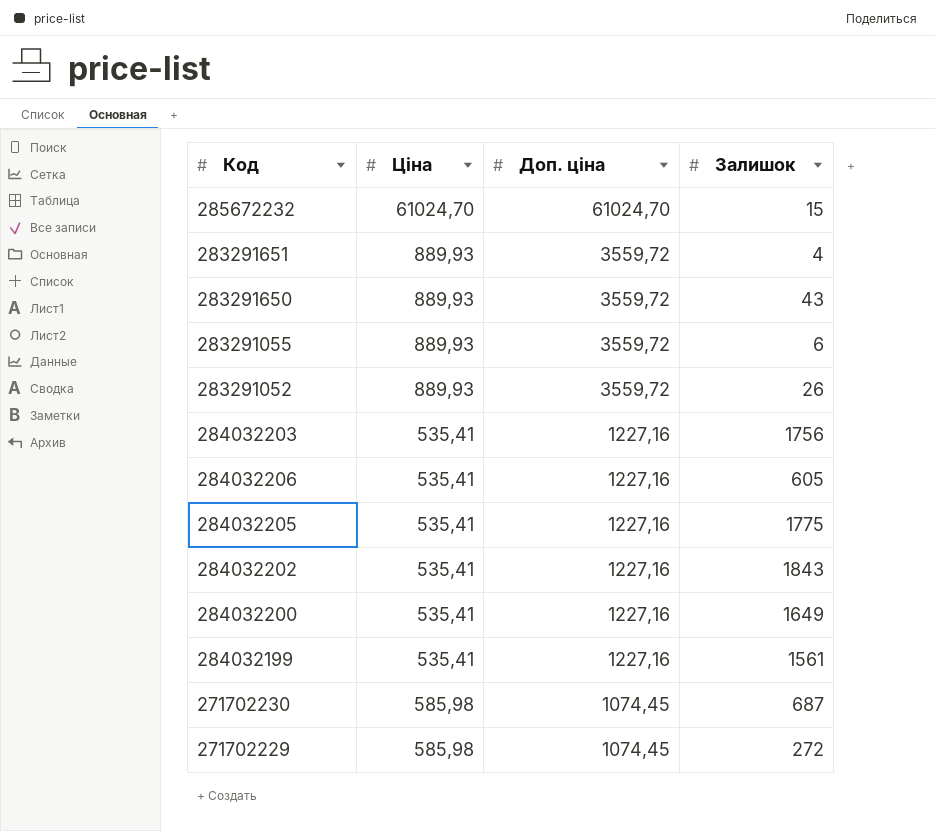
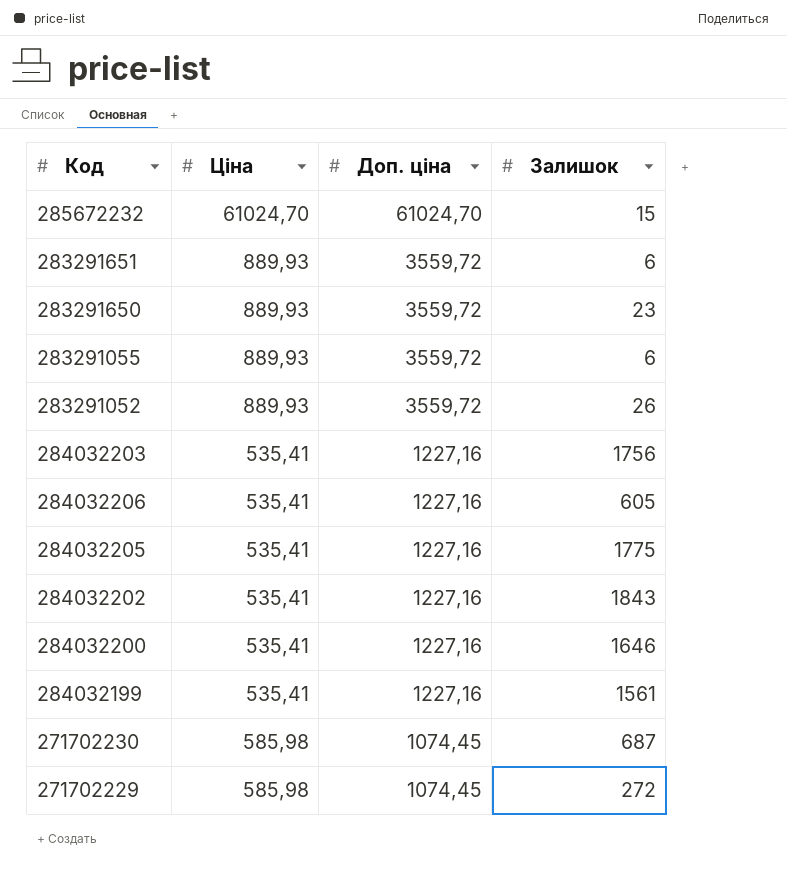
283291651 | Залишок: 4 -> 6
283291650 | Залишок: 43 -> 23
284032200 | Залишок: 1649 -> 1646

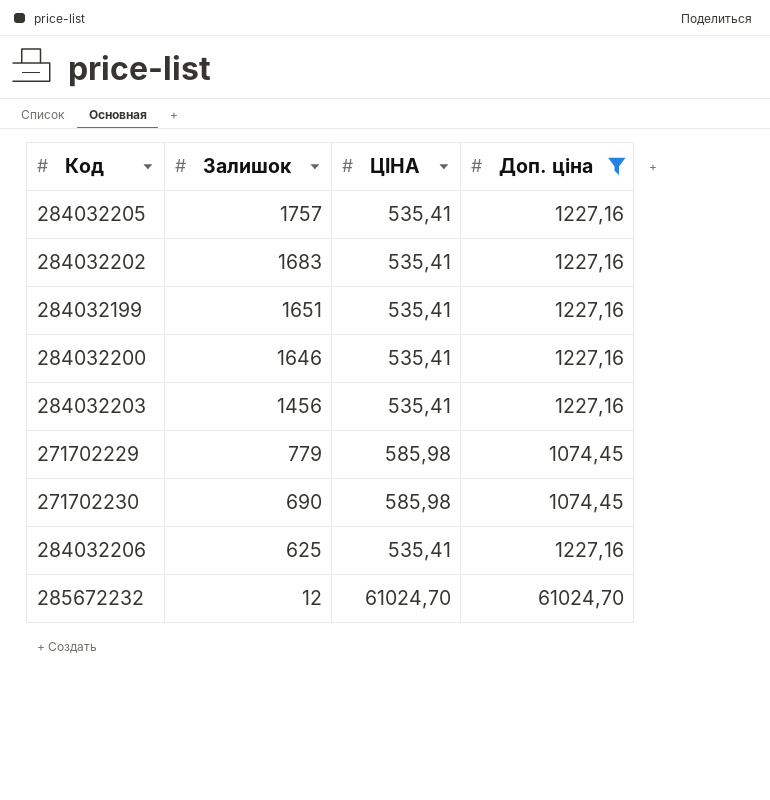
filter: none -> Доп. ціна != 3559,72
row order: Доп. ціна descending -> Залишок descending
column Залишок | position: 4 -> 2
column name: Ціна -> ЦІНА
284032205 | Залишок: 1775 -> 1757
284032202 | Залишок: 1843 -> 1683
284032199 | Залишок: 1561 -> 1651
284032203 | Залишок: 1756 -> 1456
271702229 | Залишок: 272 -> 779
271702230 | Залишок: 687 -> 690
284032206 | Залишок: 605 -> 625
285672232 | Залишок: 15 -> 12

